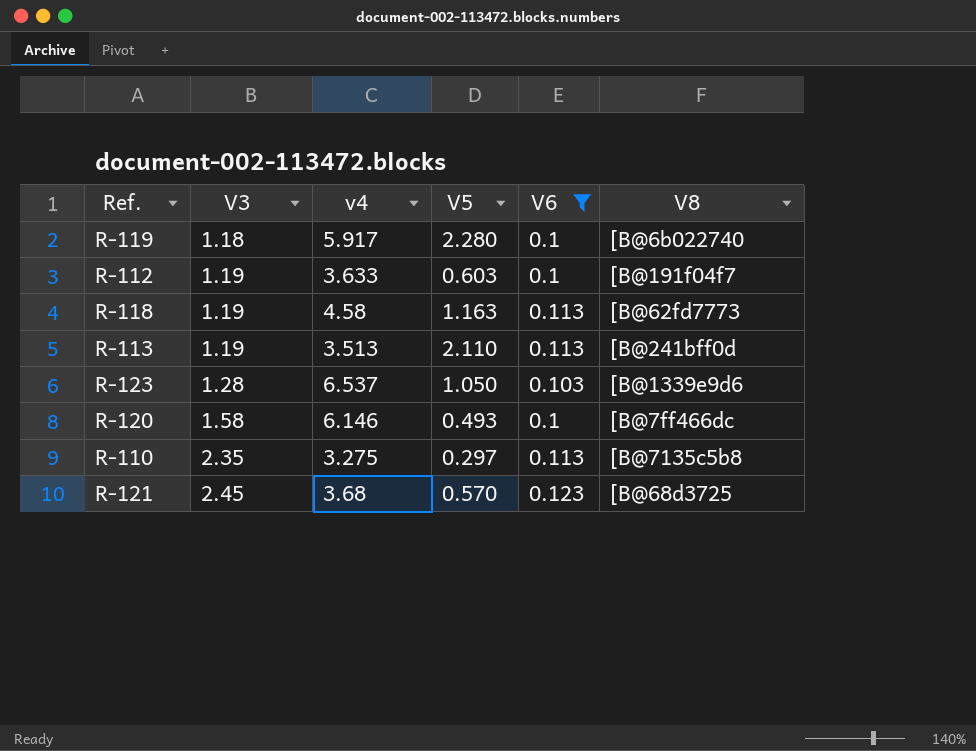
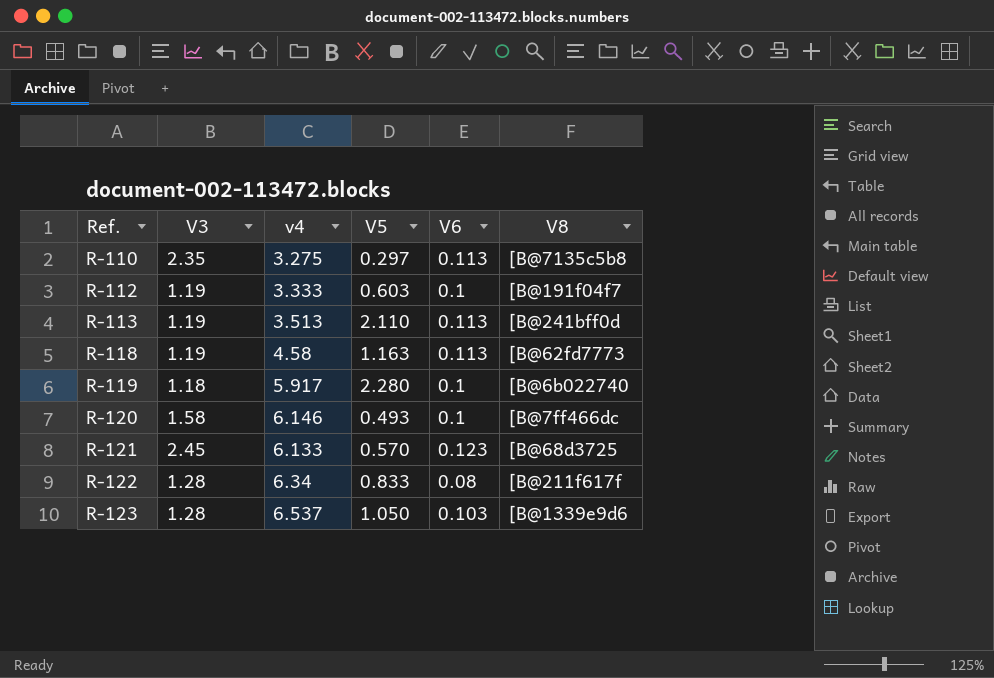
filter: V6 != 0.08 -> none
row order: V3 ascending -> Ref. ascending
R-112 | v4: 3.633 -> 3.333
R-121 | v4: 3.68 -> 6.133

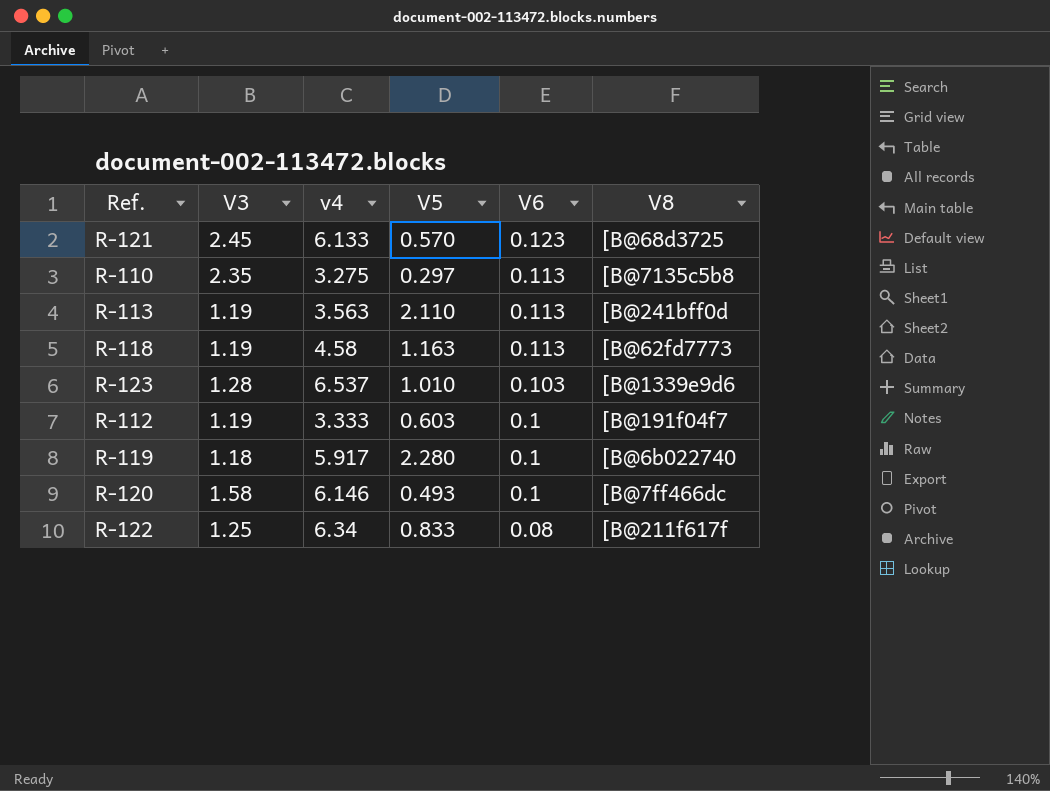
row order: Ref. ascending -> V6 descending
R-113 | v4: 3.513 -> 3.563
R-123 | V5: 1.050 -> 1.010
R-122 | V3: 1.28 -> 1.25

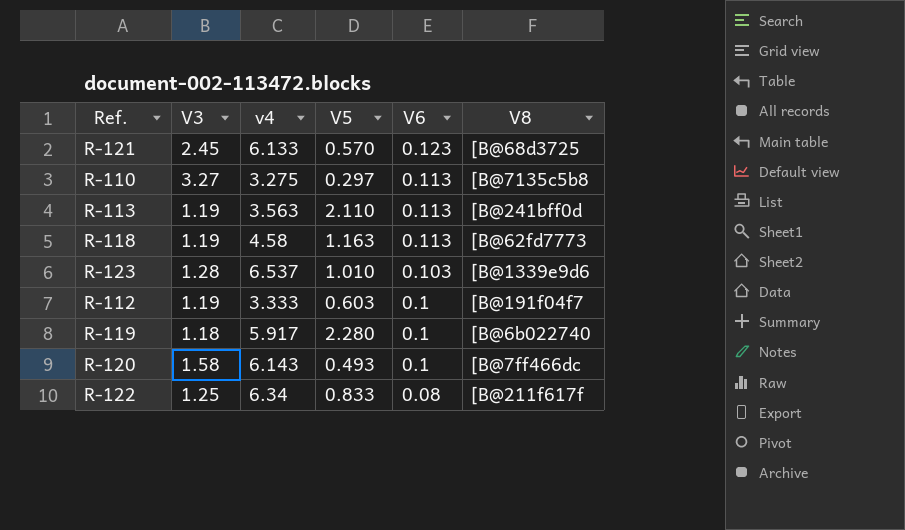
R-110 | V3: 2.35 -> 3.27
R-120 | v4: 6.146 -> 6.143

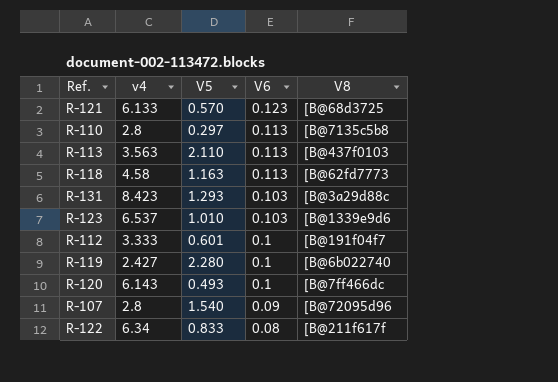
column V3 | position: 2 -> none
R-110 | v4: 3.275 -> 2.8
R-113 | V8: [B@241bff0d -> [B@437f0103
row R-131: none -> 8.423 | 1.293 | 0.103 | [B@3a29d88c
R-112 | V5: 0.603 -> 0.601
R-119 | v4: 5.917 -> 2.427
row R-107: none -> 2.8 | 1.540 | 0.09 | [B@72095d96

